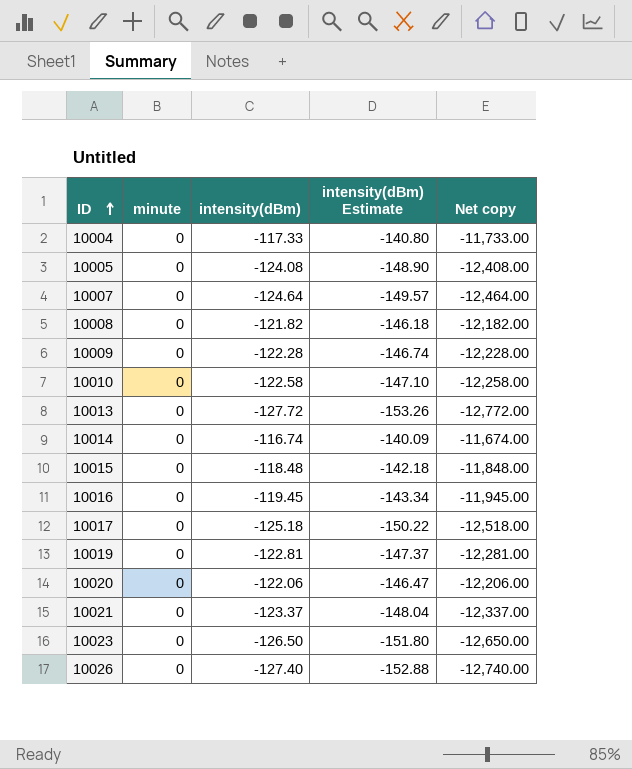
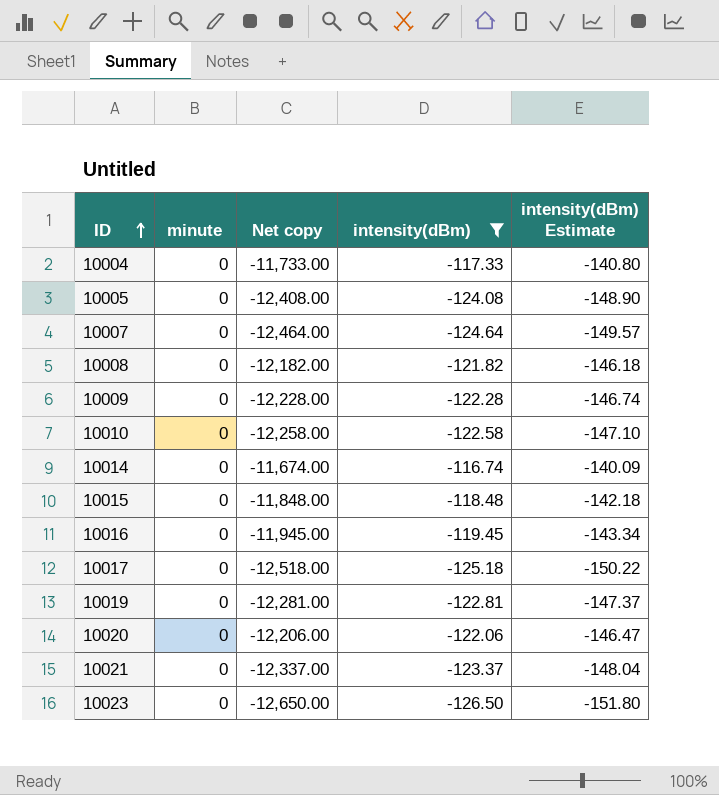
filter: none -> intensity(dBm) >= -126.50
column Net copy | position: 5 -> 3

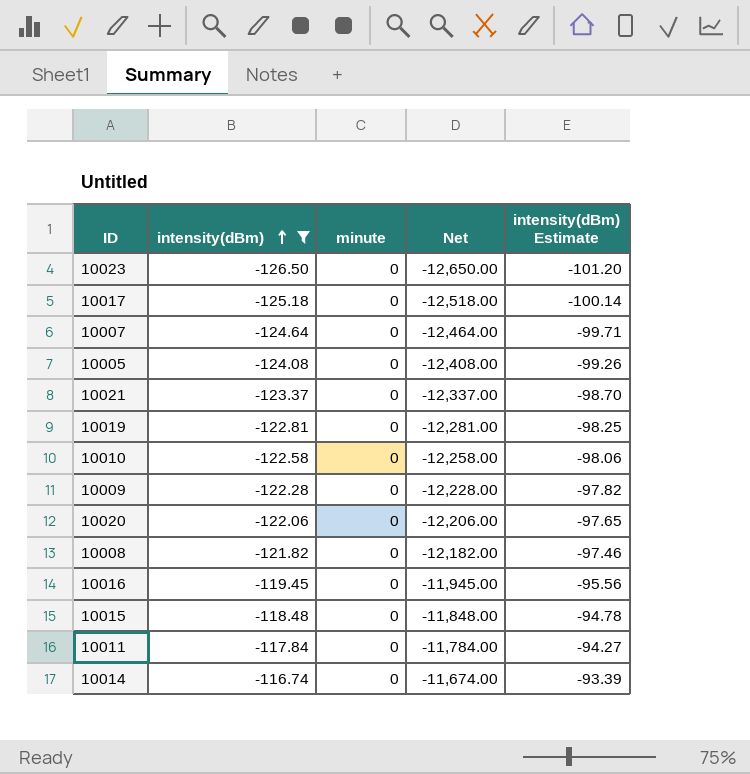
row order: ID ascending -> intensity(dBm) ascending
column intensity(dBm) | position: 4 -> 2
column name: Net copy -> Net
column intensity(dBm) Estimate | formula: [intensity(dBm)] * 1.2 -> [intensity(dBm)] * 0.8
row 10004: 0 | -11,733.00 | -117.33 | -140.80 -> none
row 10011: none -> -117.84 | 0 | -11,784.00 | -94.27

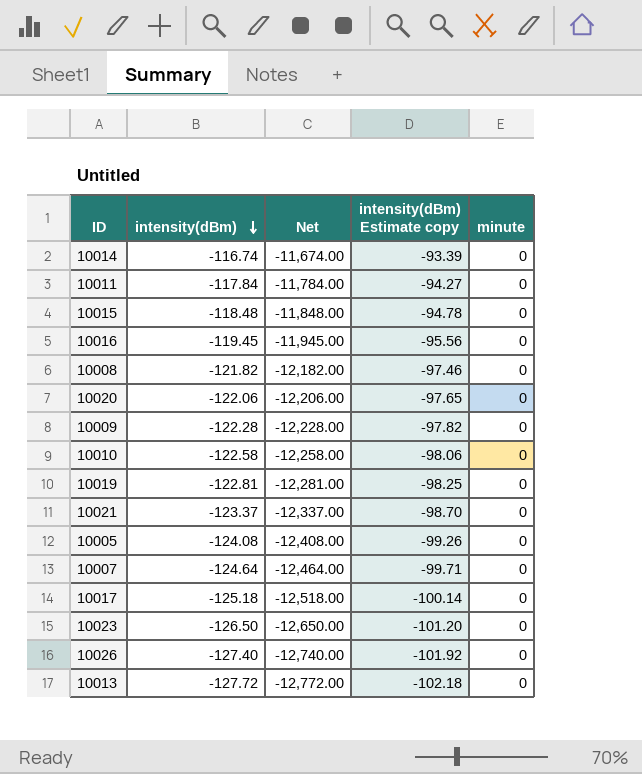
filter: intensity(dBm) >= -126.50 -> none
row order: intensity(dBm) ascending -> intensity(dBm) descending
column name: intensity(dBm) Estimate -> intensity(dBm) Estimate copy
column minute | position: 3 -> 5

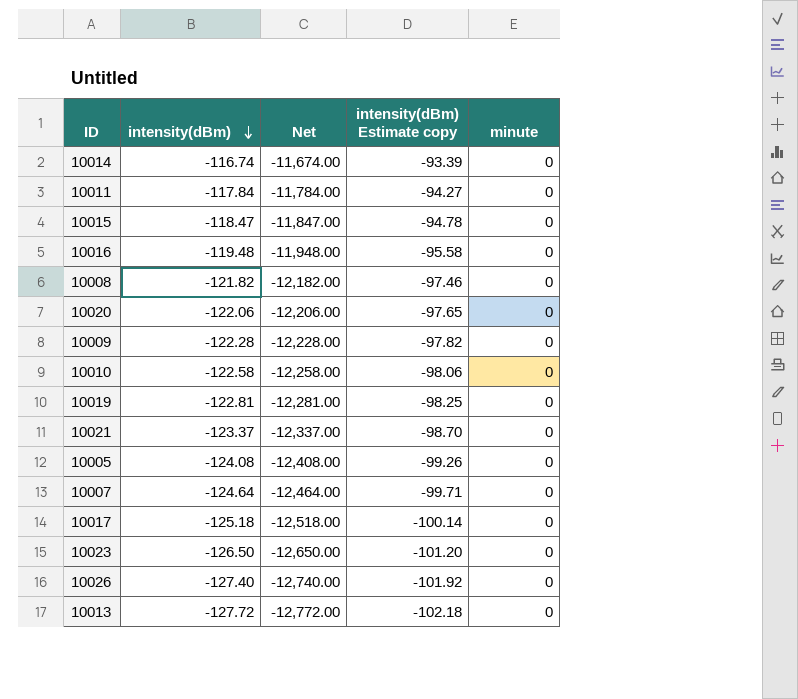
10015 | intensity(dBm): -118.48 -> -118.47
10015 | Net: -11,848.00 -> -11,847.00
10016 | intensity(dBm): -119.45 -> -119.48
10016 | Net: -11,945.00 -> -11,948.00
10016 | intensity(dBm) Estimate copy: -95.56 -> -95.58

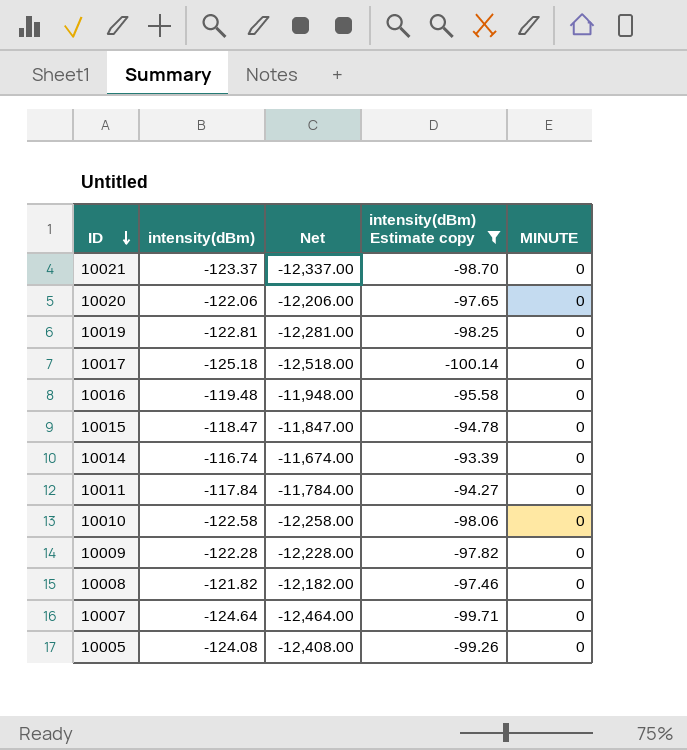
filter: none -> intensity(dBm) Estimate copy >= -100.14
row order: intensity(dBm) descending -> ID descending
column name: minute -> MINUTE

